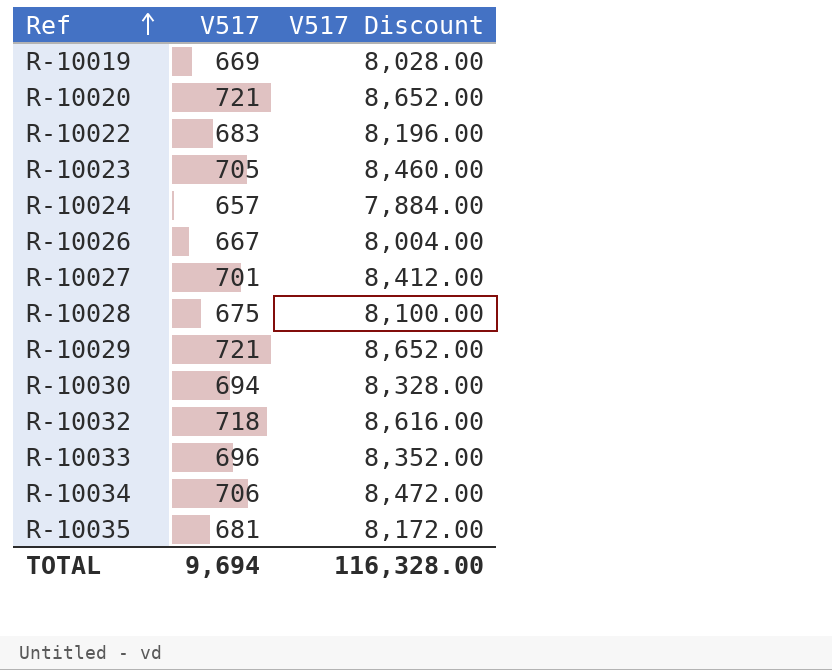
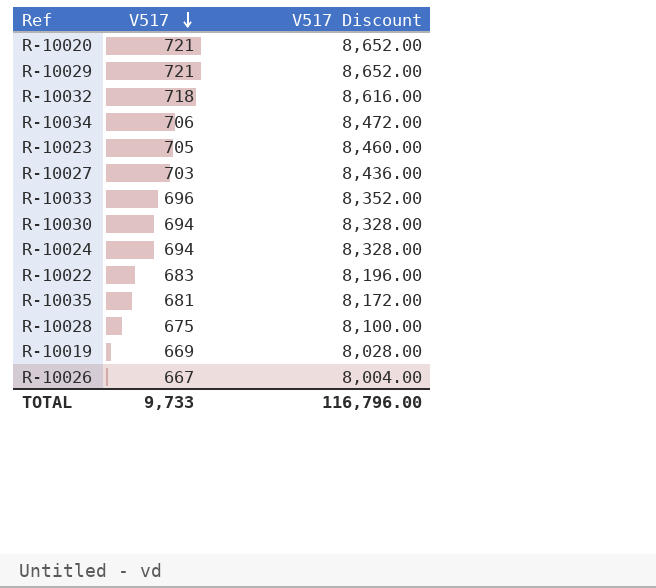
row order: Ref ascending -> V517 descending
R-10027 | V517: 701 -> 703
R-10027 | V517 Discount: 8,412.00 -> 8,436.00
R-10024 | V517: 657 -> 694
R-10024 | V517 Discount: 7,884.00 -> 8,328.00
TOTAL | V517: 9,694 -> 9,733
TOTAL | V517 Discount: 116,328.00 -> 116,796.00

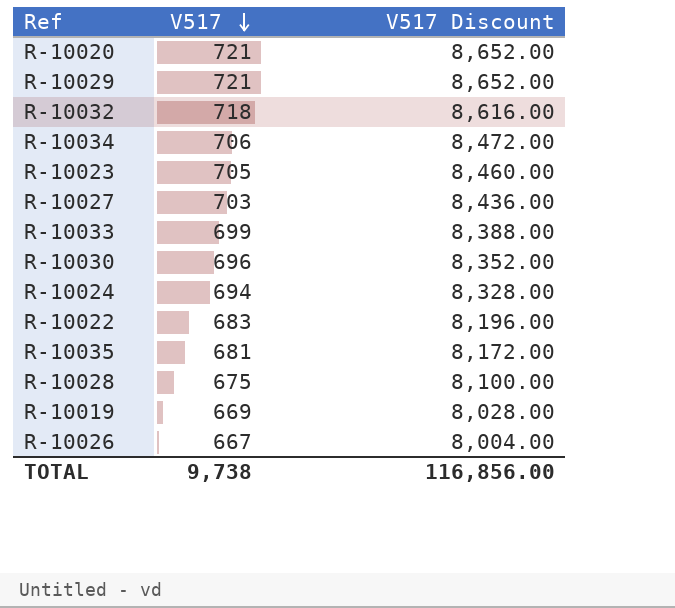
R-10033 | V517: 696 -> 699
R-10033 | V517 Discount: 8,352.00 -> 8,388.00
R-10030 | V517: 694 -> 696
R-10030 | V517 Discount: 8,328.00 -> 8,352.00
TOTAL | V517: 9,733 -> 9,738
TOTAL | V517 Discount: 116,796.00 -> 116,856.00

